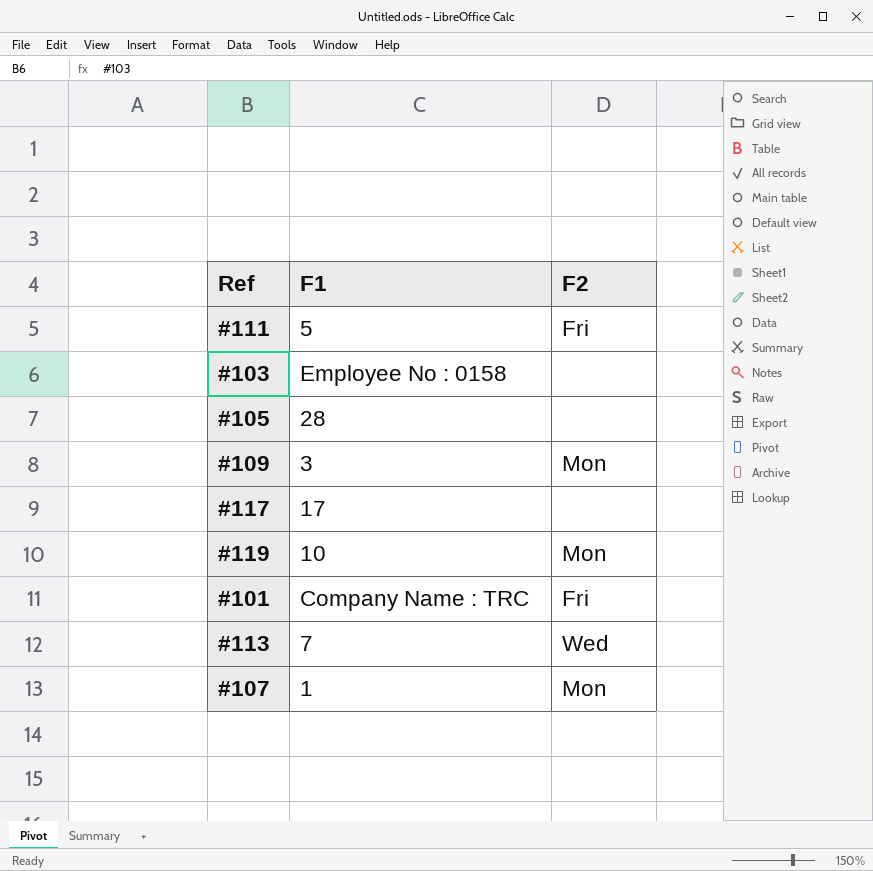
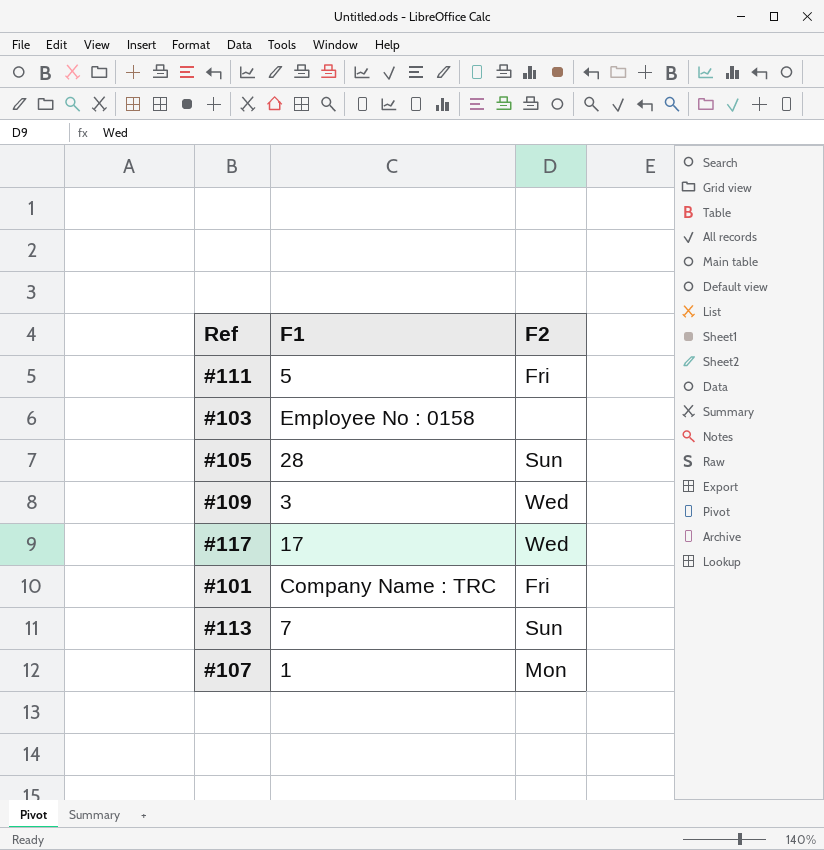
row #119: 10 | Mon -> none
#105 | F2: none -> Sun
#109 | F2: Mon -> Wed
#117 | F2: none -> Wed
#113 | F2: Wed -> Sun

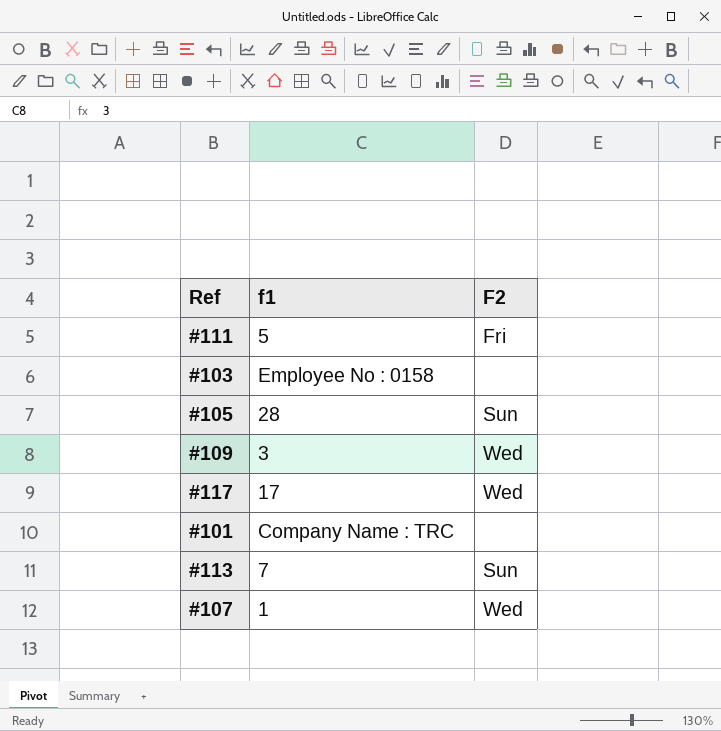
column name: F1 -> f1
#101 | F2: Fri -> none
#107 | F2: Mon -> Wed

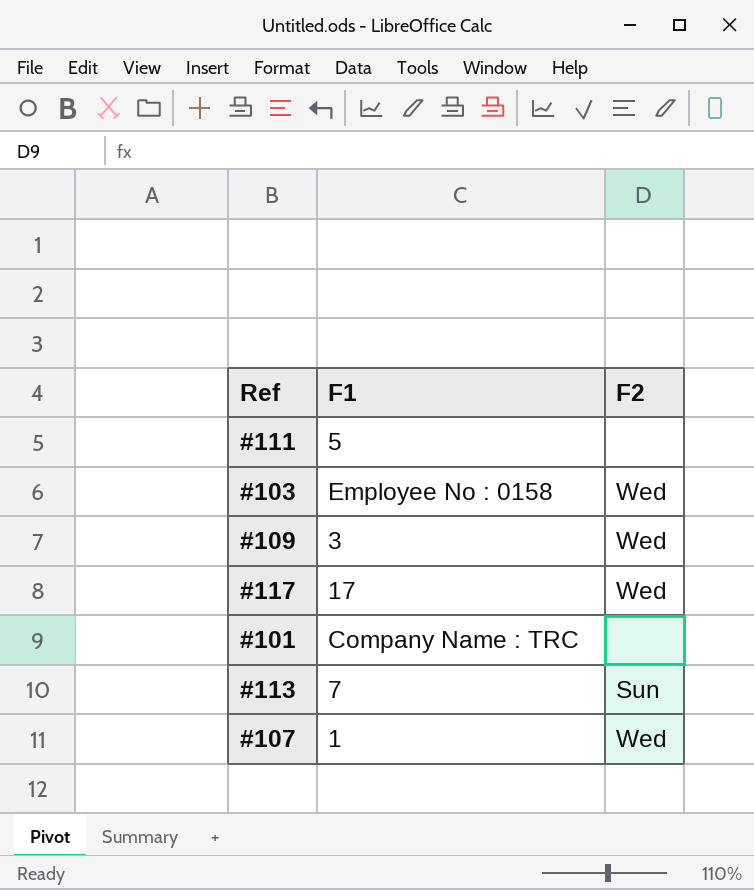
column name: f1 -> F1
row #105: 28 | Sun -> none
#111 | F2: Fri -> none
#103 | F2: none -> Wed

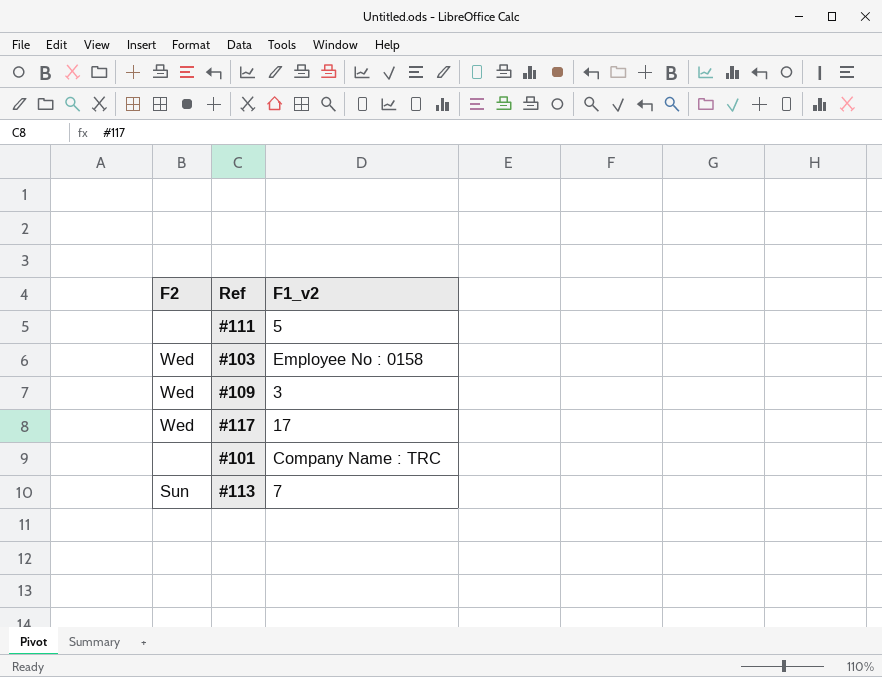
column F2 | position: 3 -> 1
column name: F1 -> F1_v2
row #107: 1 | Wed -> none

